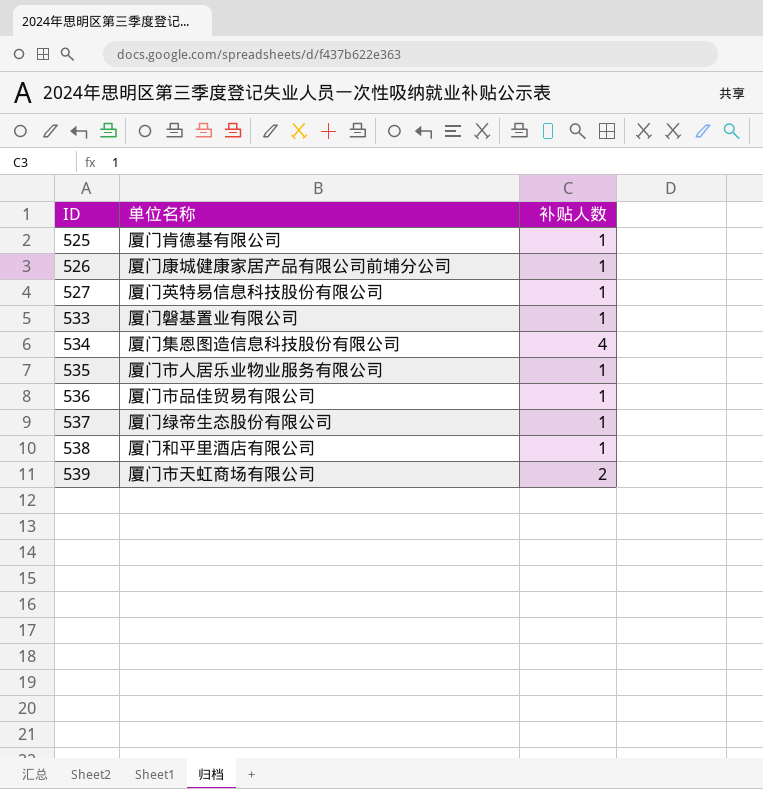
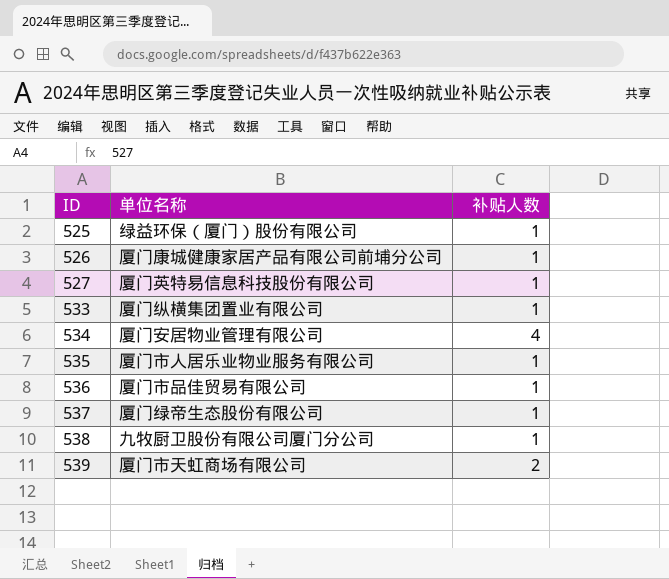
525 | 单位名称: 厦门肯德基有限公司 -> 绿益环保（厦门）股份有限公司
533 | 单位名称: 厦门磐基置业有限公司 -> 厦门纵横集团置业有限公司
534 | 单位名称: 厦门集恩图造信息科技股份有限公司 -> 厦门安居物业管理有限公司
538 | 单位名称: 厦门和平里酒店有限公司 -> 九牧厨卫股份有限公司厦门分公司

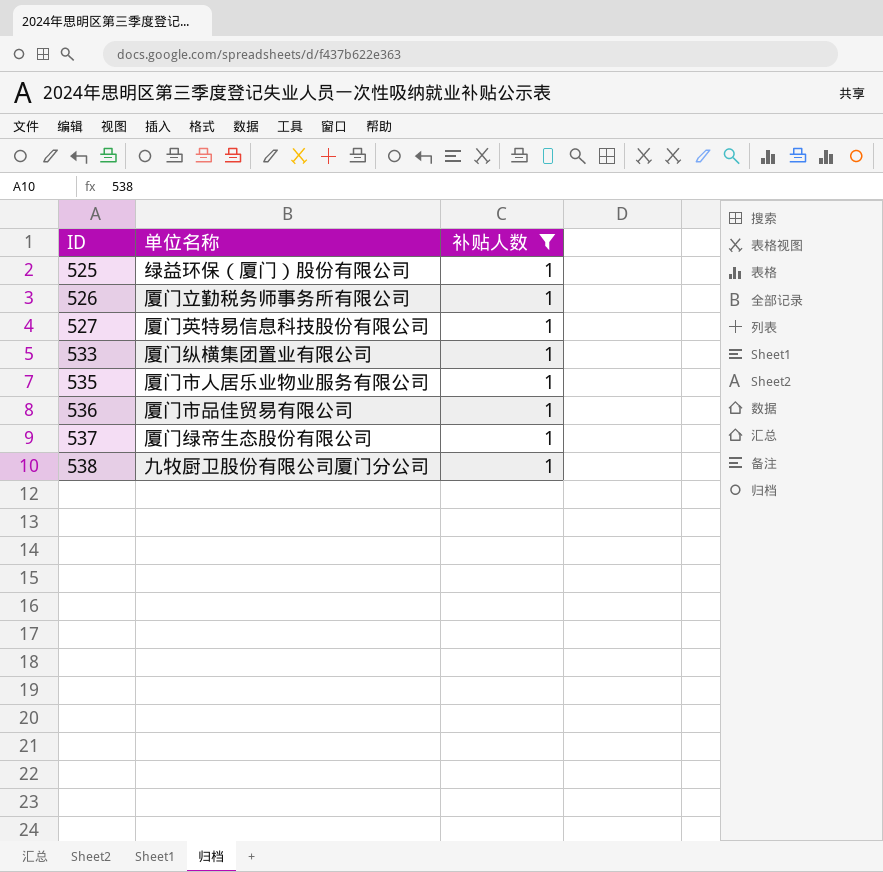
filter: none -> 补贴人数 = 1
526 | 单位名称: 厦门康城健康家居产品有限公司前埔分公司 -> 厦门立勤税务师事务所有限公司

